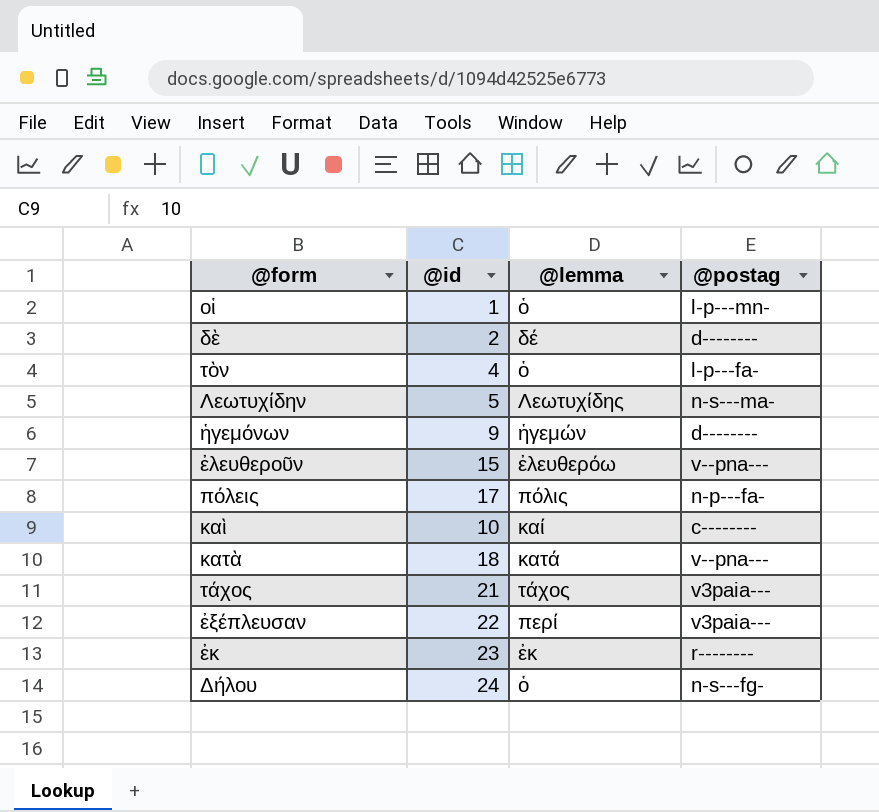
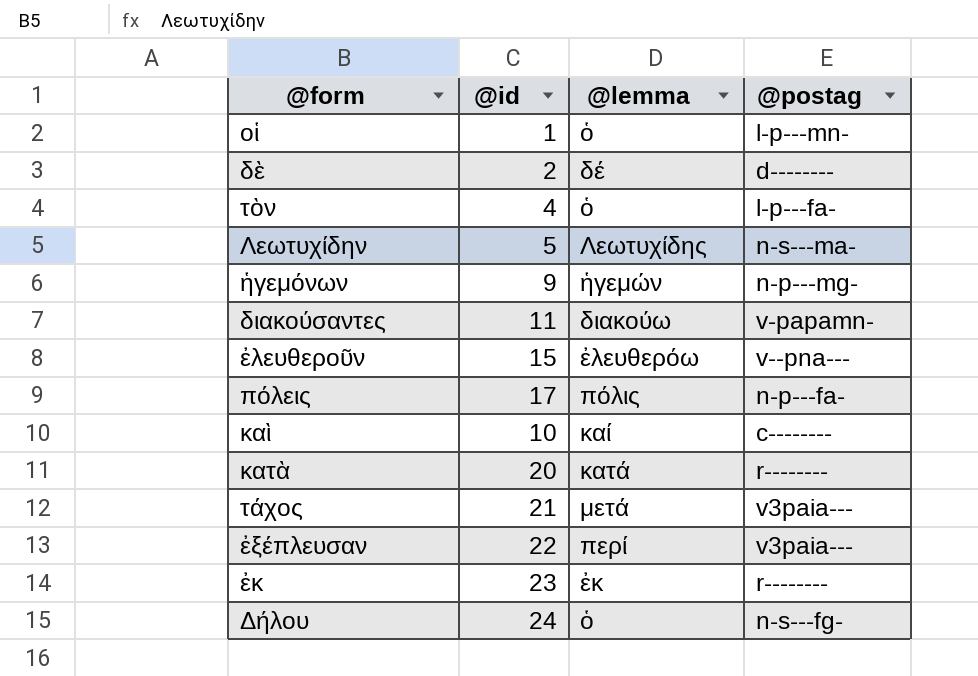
ἡγεμόνων | @postag: d-------- -> n-p---mg-
row διακούσαντες: none -> 11 | διακούω | v-papamn-
κατὰ | @id: 18 -> 20
κατὰ | @postag: v--pna--- -> r--------
τάχος | @lemma: τάχος -> μετά

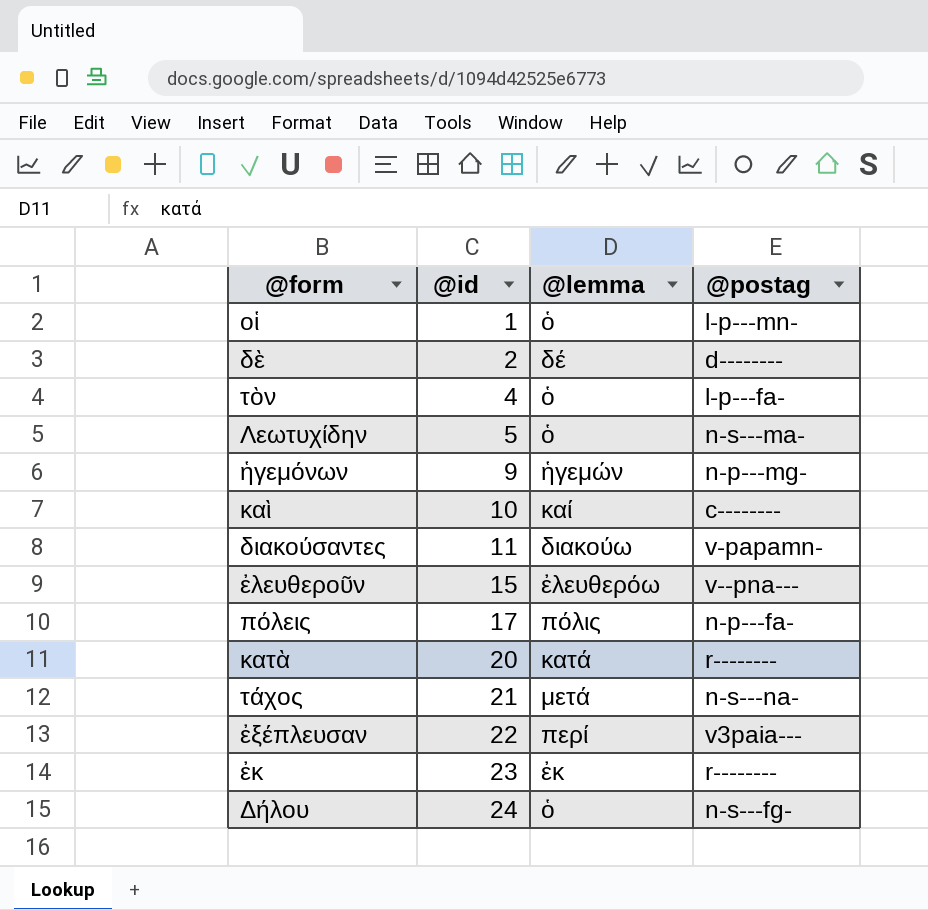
row order: none -> @id ascending
Λεωτυχίδην | @lemma: Λεωτυχίδης -> ὁ
τάχος | @postag: v3paia--- -> n-s---na-

